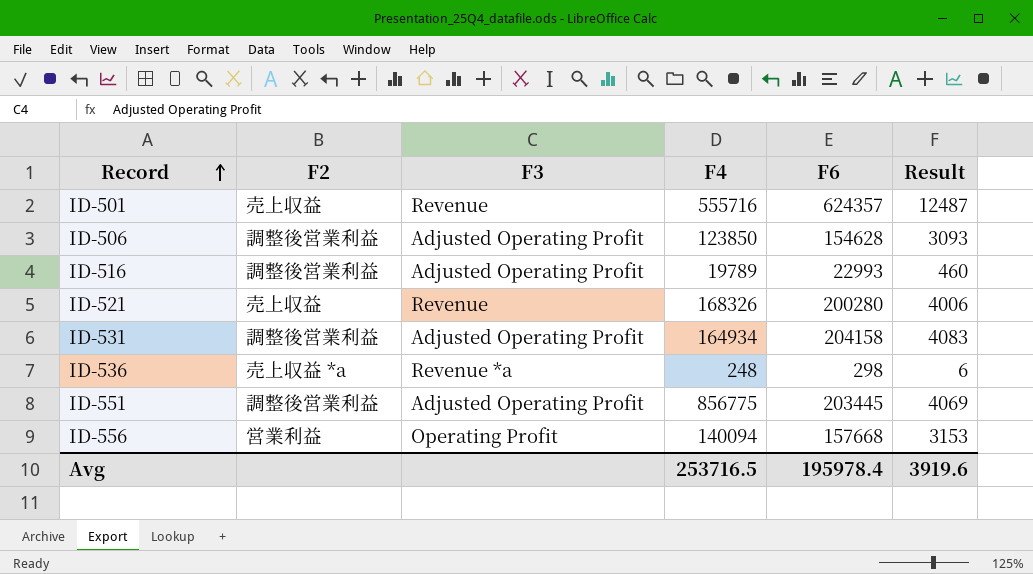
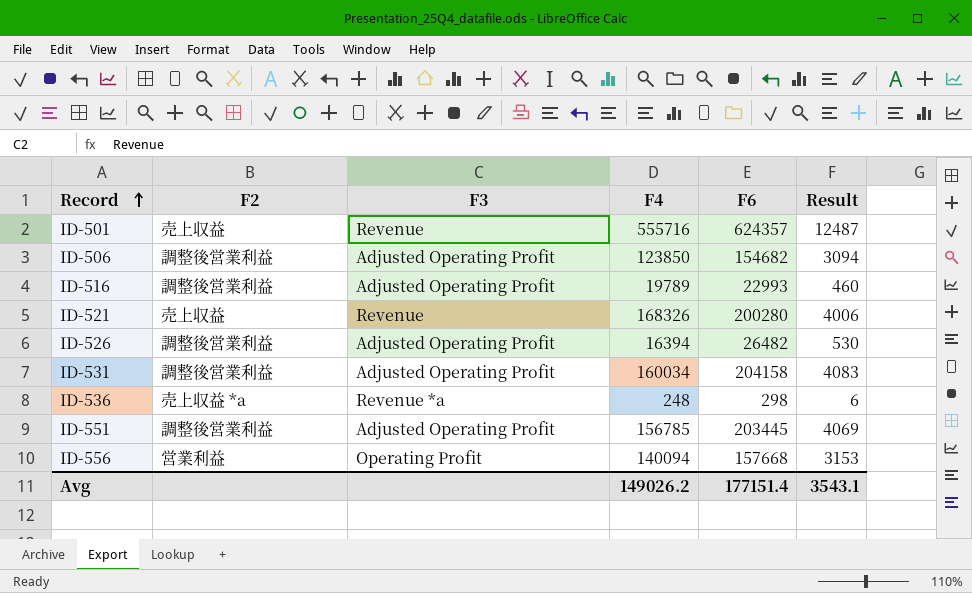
ID-506 | F6: 154628 -> 154682
ID-506 | Result: 3093 -> 3094
row ID-526: none -> 調整後営業利益 | Adjusted Operating Profit | 16394 | 26482 | 530
ID-531 | F4: 164934 -> 160034
ID-551 | F4: 856775 -> 156785
Avg | F4: 253716.5 -> 149026.2
Avg | F6: 195978.4 -> 177151.4
Avg | Result: 3919.6 -> 3543.1

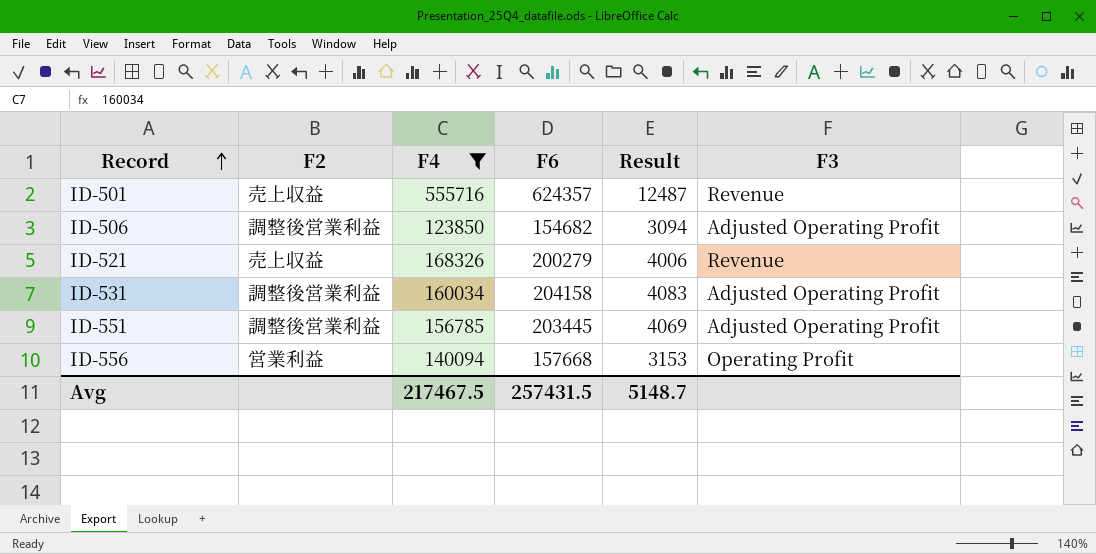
filter: none -> F4 >= 123850
column F3 | position: 3 -> 6
ID-521 | F6: 200280 -> 200279
Avg | F4: 149026.2 -> 217467.5
Avg | F6: 177151.4 -> 257431.5
Avg | Result: 3543.1 -> 5148.7

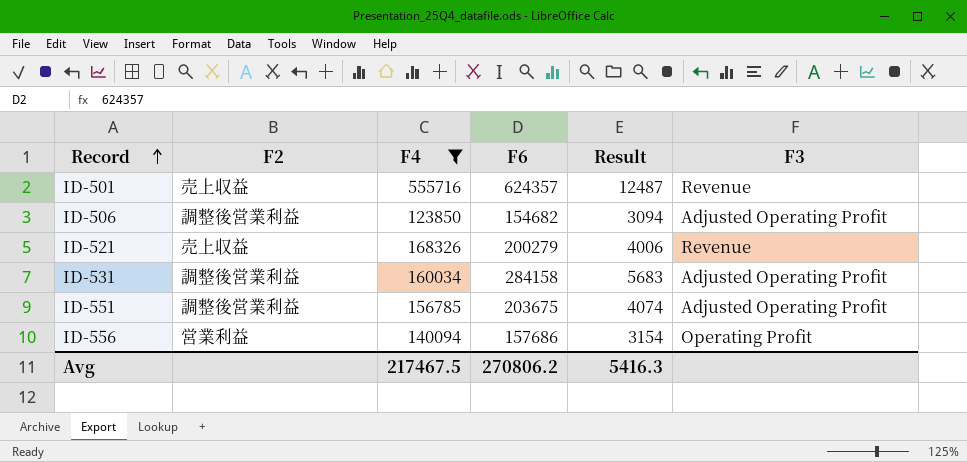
ID-531 | F6: 204158 -> 284158
ID-531 | Result: 4083 -> 5683
ID-551 | F6: 203445 -> 203675
ID-551 | Result: 4069 -> 4074
ID-556 | F6: 157668 -> 157686
ID-556 | Result: 3153 -> 3154
Avg | F6: 257431.5 -> 270806.2
Avg | Result: 5148.7 -> 5416.3

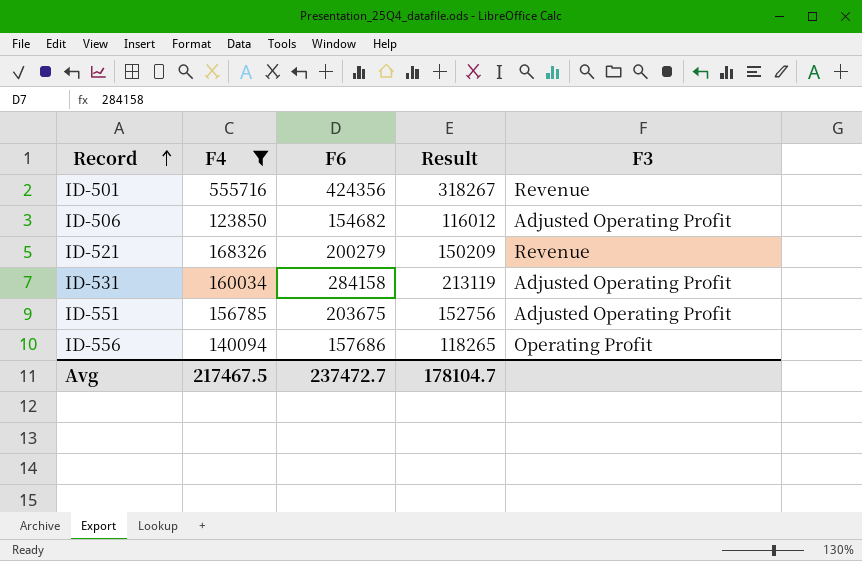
column F2 | position: 2 -> none
column Result | formula: [F6] * 0.02 -> [F6] * 0.75
ID-501 | F6: 624357 -> 424356
Avg | F6: 270806.2 -> 237472.7
Avg | Result: 5416.3 -> 178104.7

